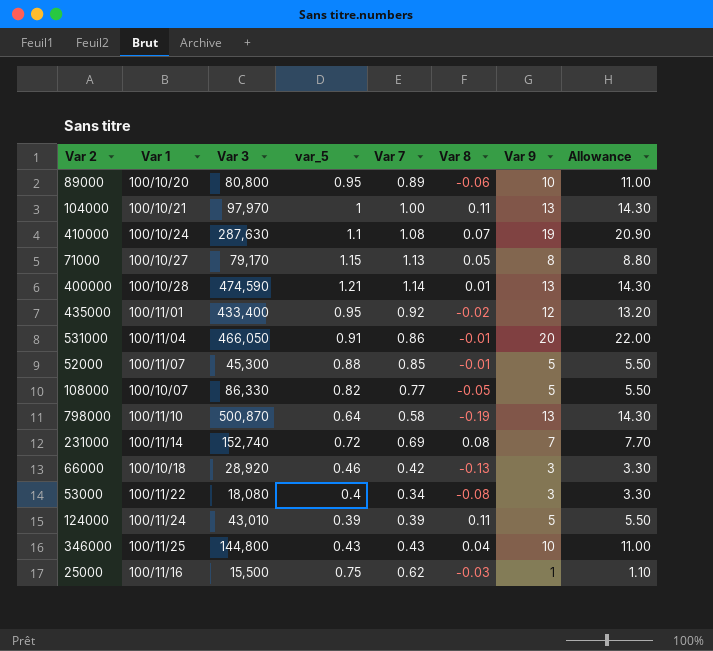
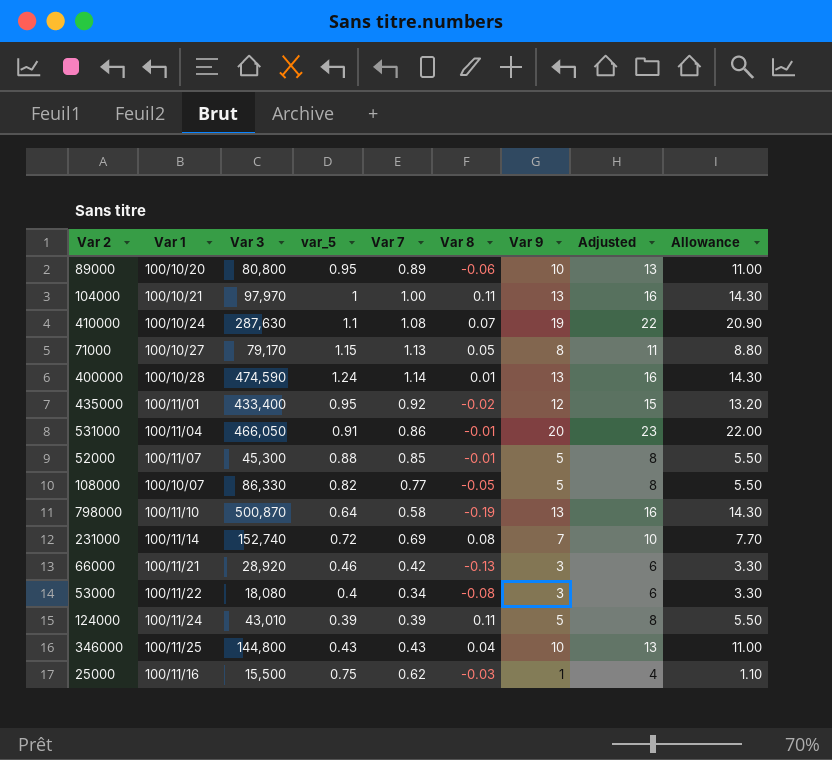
column Adjusted | formula: none -> [Var 9] + 3
400000 | var_5: 1.21 -> 1.24
66000 | Var 1: 100/10/18 -> 100/11/21

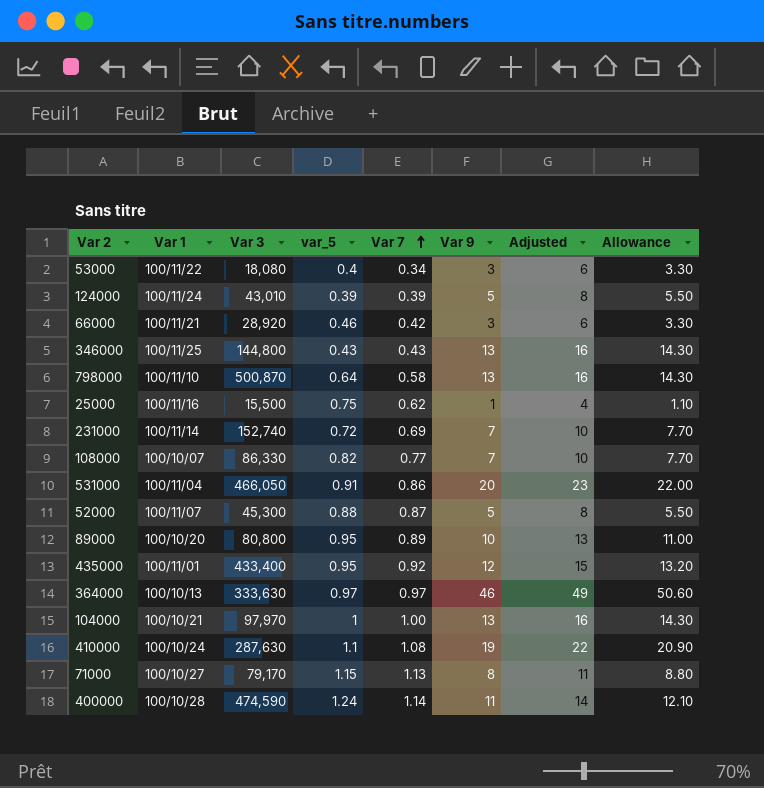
row order: none -> Var 7 ascending
column Var 8 | position: 6 -> none
346000 | Var 9: 10 -> 13
346000 | Adjusted: 13 -> 16
346000 | Allowance: 11.00 -> 14.30
108000 | Var 9: 5 -> 7
108000 | Adjusted: 8 -> 10
108000 | Allowance: 5.50 -> 7.70
52000 | Var 7: 0.85 -> 0.87
row 364000: none -> 100/10/13 | 333,630 | 0.97 | 0.97 | 46 | 49 | 50.60
400000 | Var 9: 13 -> 11
400000 | Adjusted: 16 -> 14
400000 | Allowance: 14.30 -> 12.10

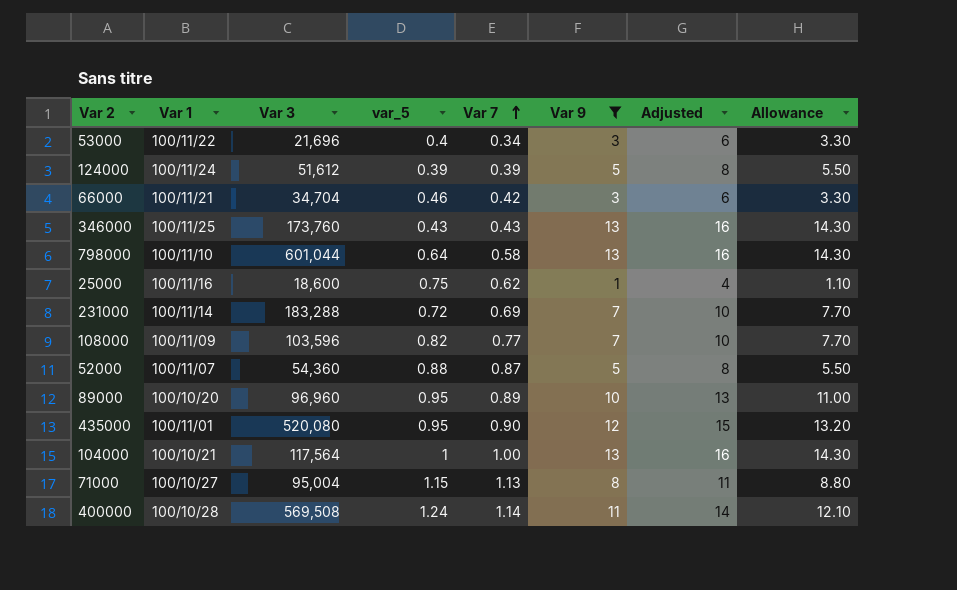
filter: none -> Var 9 <= 13
53000 | Var 3: 18,080 -> 21,696
124000 | Var 3: 43,010 -> 51,612
66000 | Var 3: 28,920 -> 34,704
346000 | Var 3: 144,800 -> 173,760
798000 | Var 3: 500,870 -> 601,044
25000 | Var 3: 15,500 -> 18,600
231000 | Var 3: 152,740 -> 183,288
108000 | Var 1: 100/10/07 -> 100/11/09
108000 | Var 3: 86,330 -> 103,596
52000 | Var 3: 45,300 -> 54,360
89000 | Var 3: 80,800 -> 96,960
435000 | Var 3: 433,400 -> 520,080
435000 | Var 7: 0.92 -> 0.90
104000 | Var 3: 97,970 -> 117,564
71000 | Var 3: 79,170 -> 95,004
400000 | Var 3: 474,590 -> 569,508

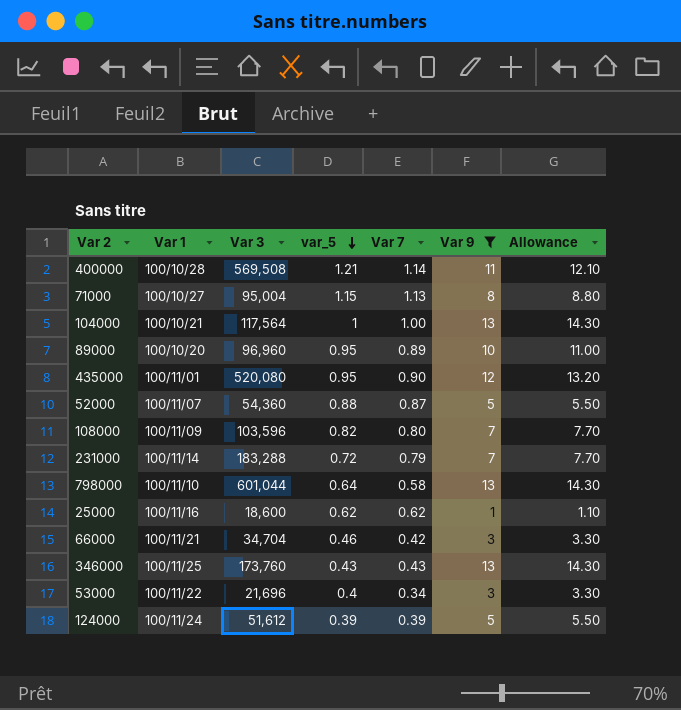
row order: Var 7 ascending -> var_5 descending
column Adjusted | formula: [Var 9] + 3 -> none
400000 | var_5: 1.24 -> 1.21
108000 | Var 7: 0.77 -> 0.80
231000 | Var 7: 0.69 -> 0.79
25000 | var_5: 0.75 -> 0.62

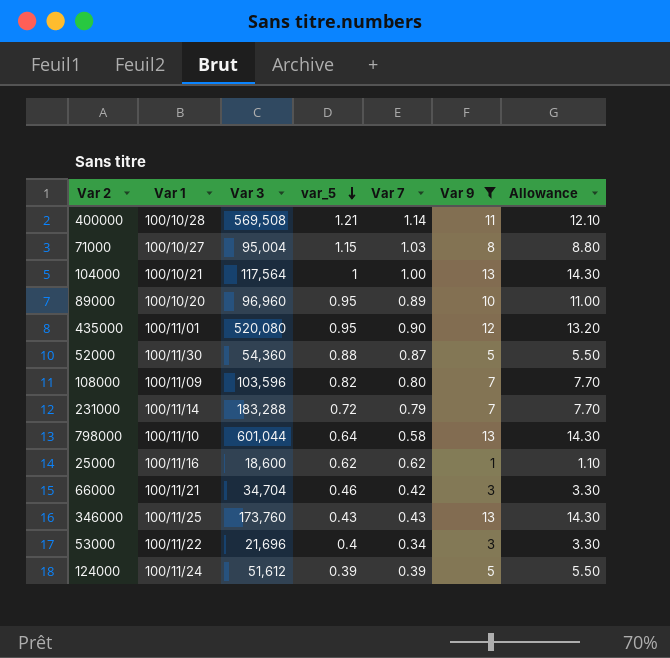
71000 | Var 7: 1.13 -> 1.03
52000 | Var 1: 100/11/07 -> 100/11/30

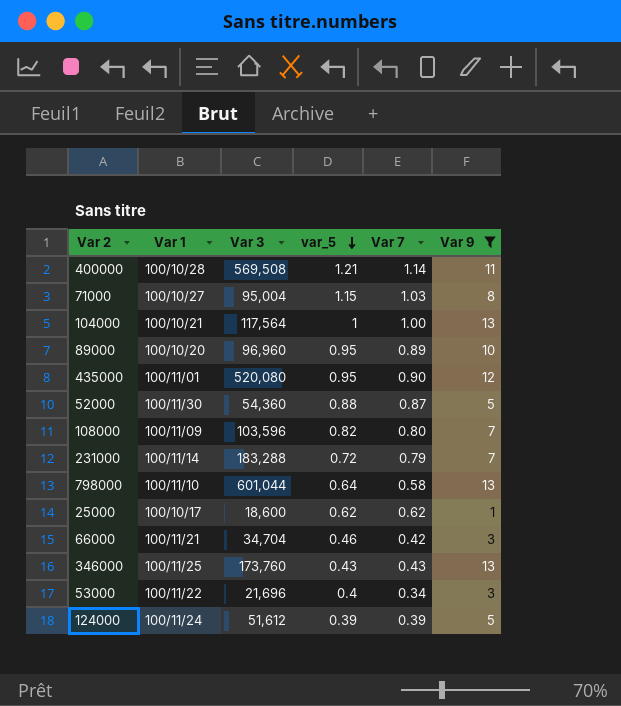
column Allowance | formula: [Var 9] * 1.1 -> none
25000 | Var 1: 100/11/16 -> 100/10/17

